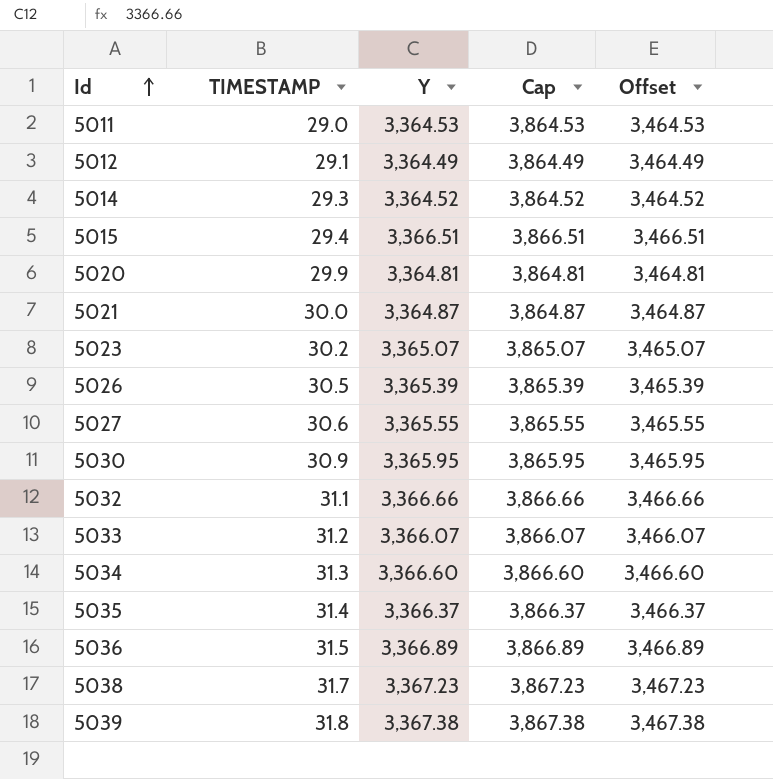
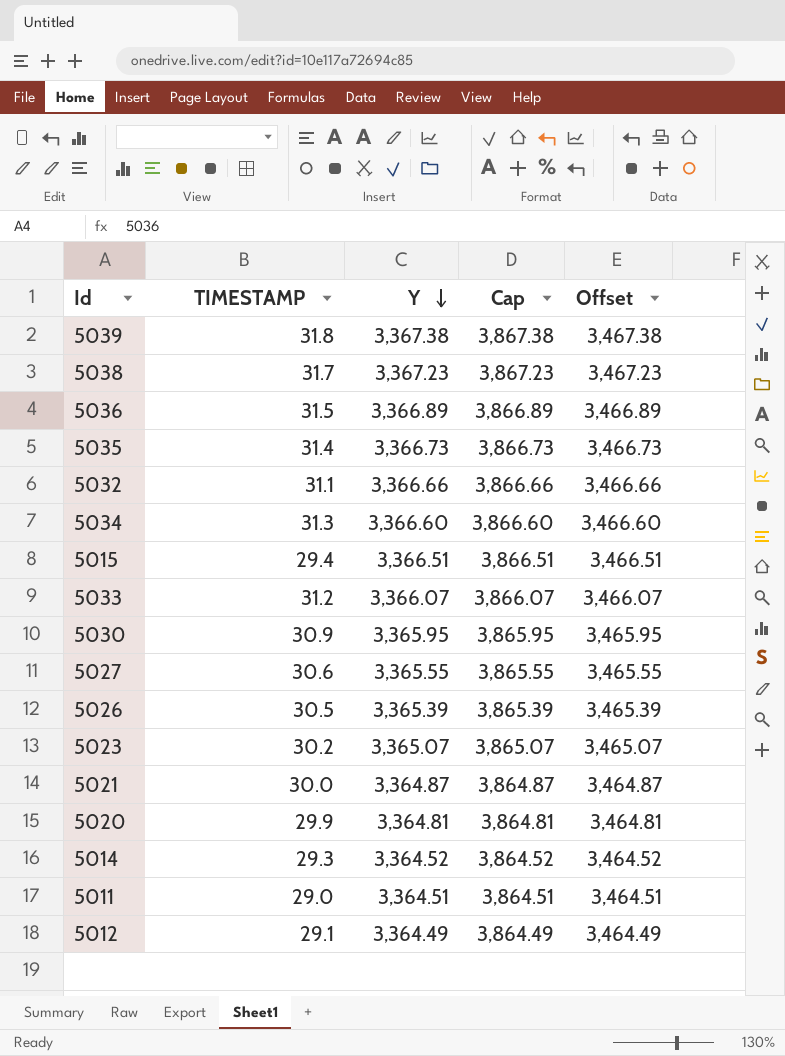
row order: Id ascending -> Y descending
5035 | Y: 3,366.37 -> 3,366.73
5035 | Cap: 3,866.37 -> 3,866.73
5035 | Offset: 3,466.37 -> 3,466.73
5011 | Y: 3,364.53 -> 3,364.51
5011 | Cap: 3,864.53 -> 3,864.51
5011 | Offset: 3,464.53 -> 3,464.51

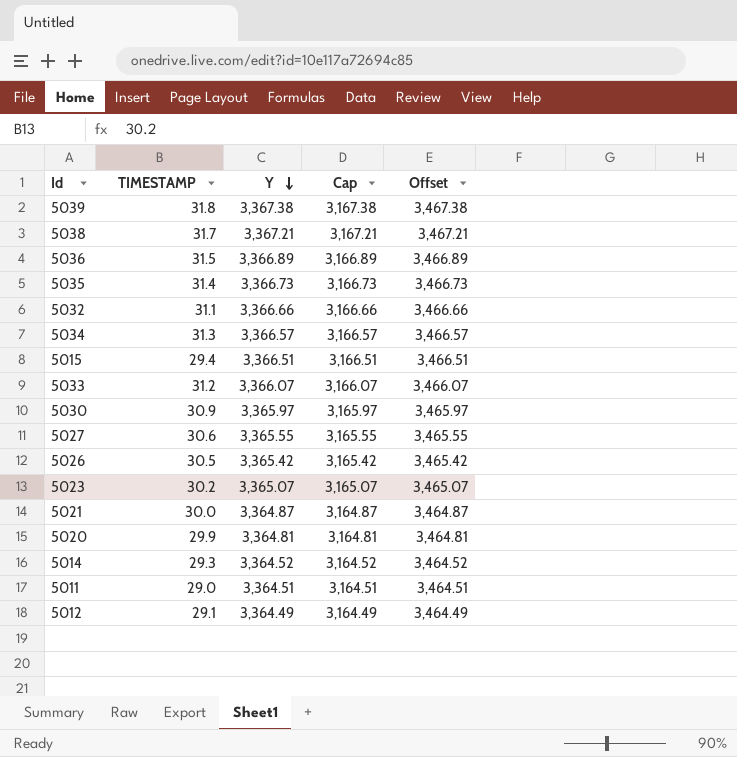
column Cap | formula: [Y] + 500 -> [Y] - 200
5038 | Y: 3,367.23 -> 3,367.21
5038 | Offset: 3,467.23 -> 3,467.21
5034 | Y: 3,366.60 -> 3,366.57
5034 | Offset: 3,466.60 -> 3,466.57
5030 | Y: 3,365.95 -> 3,365.97
5030 | Offset: 3,465.95 -> 3,465.97
5026 | Y: 3,365.39 -> 3,365.42
5026 | Offset: 3,465.39 -> 3,465.42

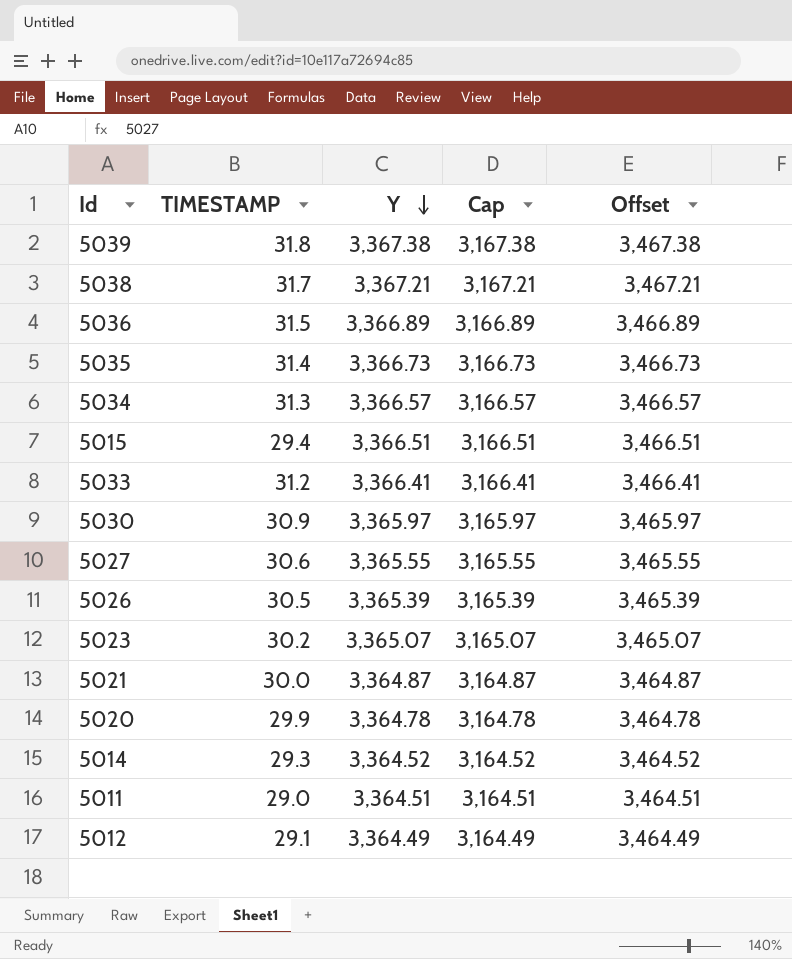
row 5032: 31.1 | 3,366.66 | 3,166.66 | 3,466.66 -> none
5033 | Y: 3,366.07 -> 3,366.41
5033 | Cap: 3,166.07 -> 3,166.41
5033 | Offset: 3,466.07 -> 3,466.41
5026 | Y: 3,365.42 -> 3,365.39
5026 | Cap: 3,165.42 -> 3,165.39
5026 | Offset: 3,465.42 -> 3,465.39
5020 | Y: 3,364.81 -> 3,364.78
5020 | Cap: 3,164.81 -> 3,164.78
5020 | Offset: 3,464.81 -> 3,464.78

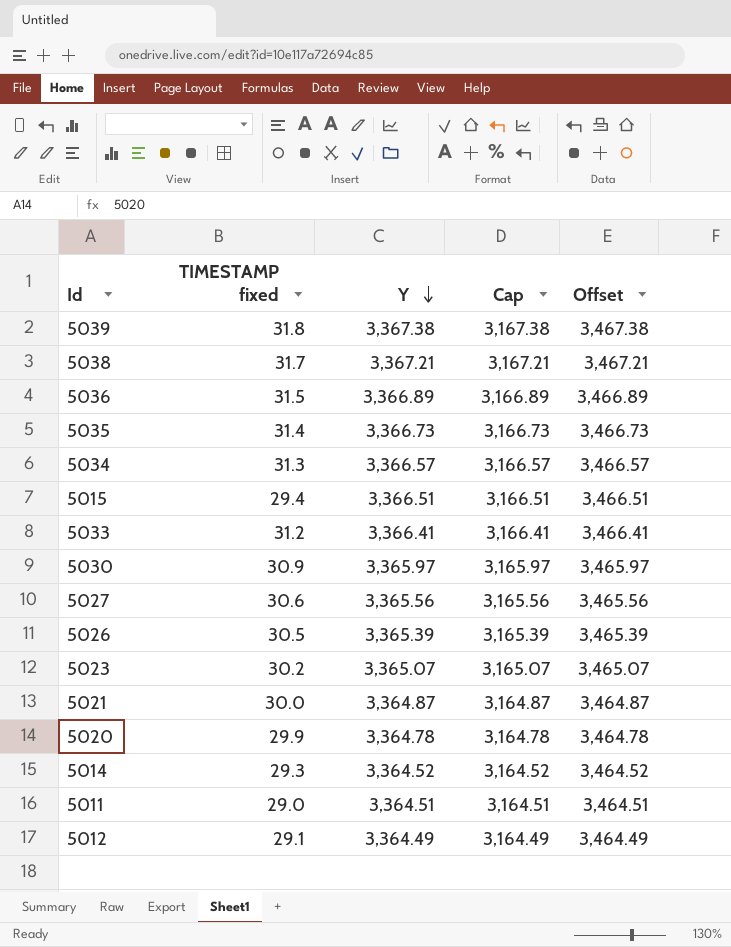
column name: TIMESTAMP -> TIMESTAMP fixed
5027 | Y: 3,365.55 -> 3,365.56
5027 | Cap: 3,165.55 -> 3,165.56
5027 | Offset: 3,465.55 -> 3,465.56

